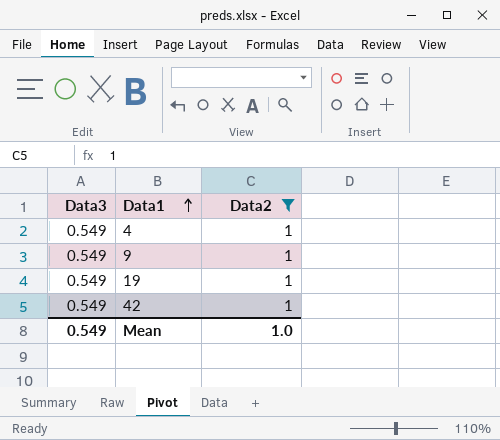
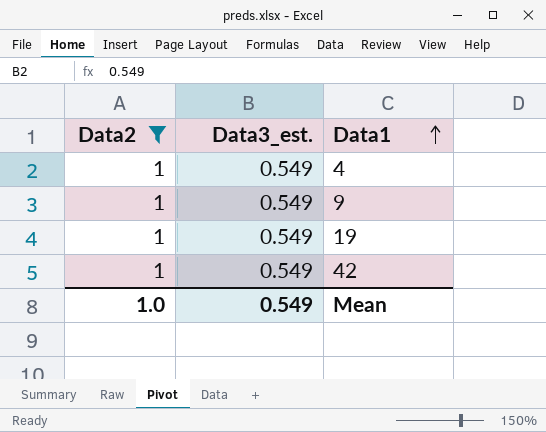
column Data2 | position: 3 -> 1
column name: Data3 -> Data3_est.

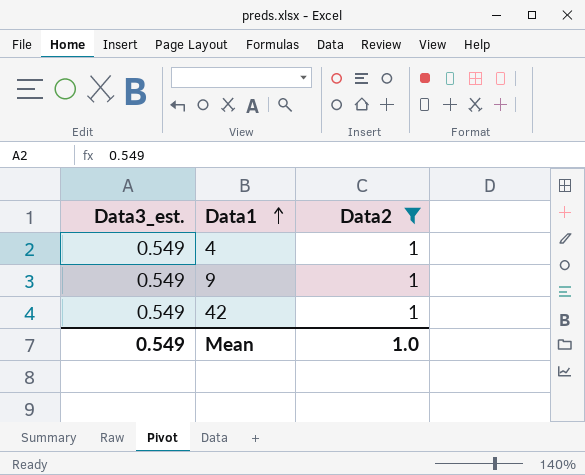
column Data2 | position: 1 -> 3
row 19: 1 | 0.549 -> none

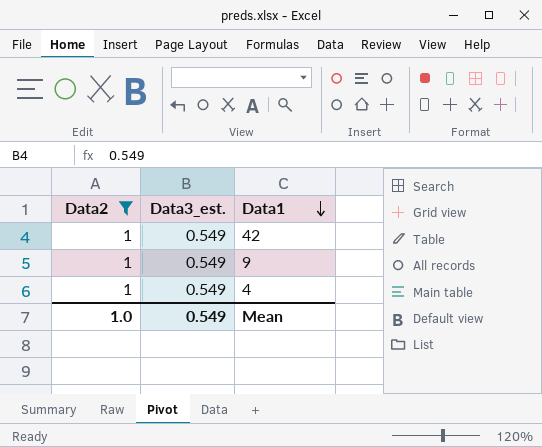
row order: Data1 ascending -> Data1 descending
column Data2 | position: 3 -> 1

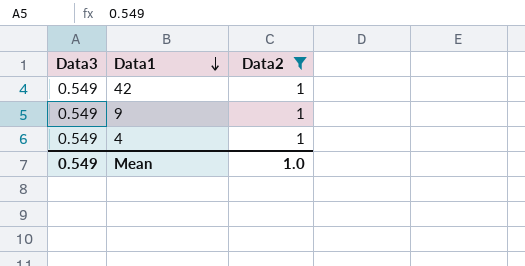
column name: Data3_est. -> Data3
column Data2 | position: 1 -> 3

